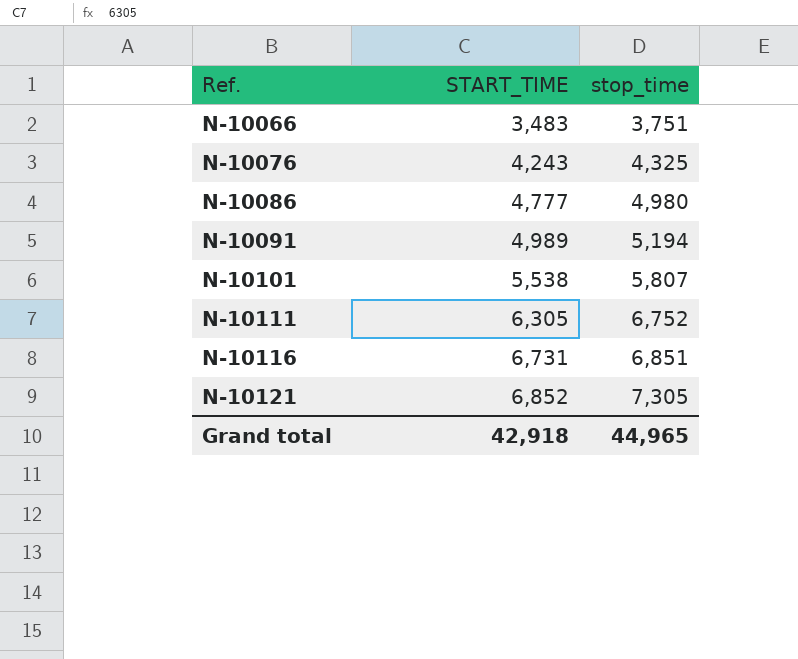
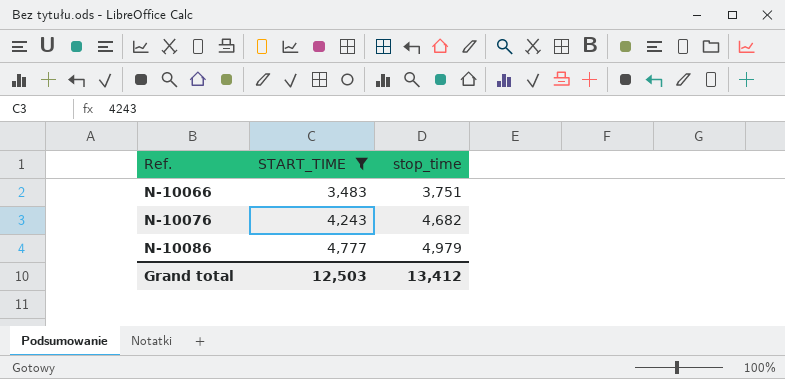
filter: none -> START_TIME <= 4,777
N-10076 | stop_time: 4,325 -> 4,682
N-10086 | stop_time: 4,980 -> 4,979
Grand total | START_TIME: 42,918 -> 12,503
Grand total | stop_time: 44,965 -> 13,412

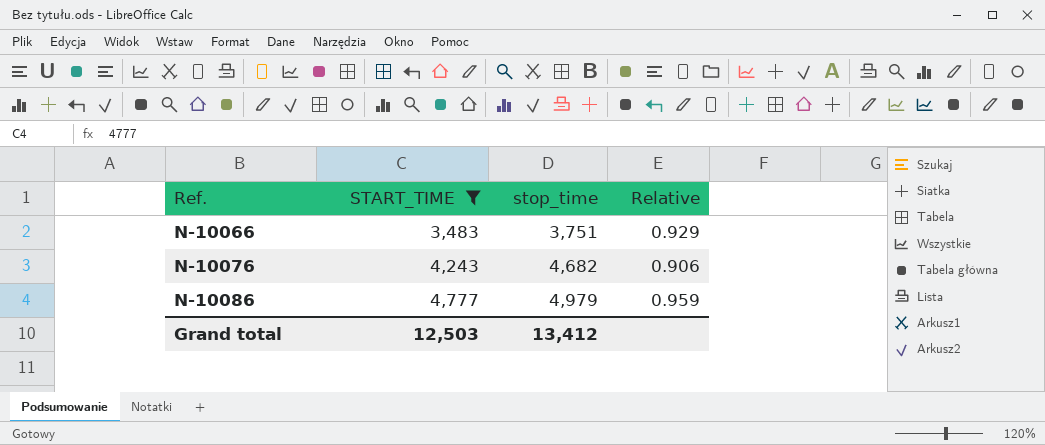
column Relative | formula: none -> [START_TIME] / [stop_time]

